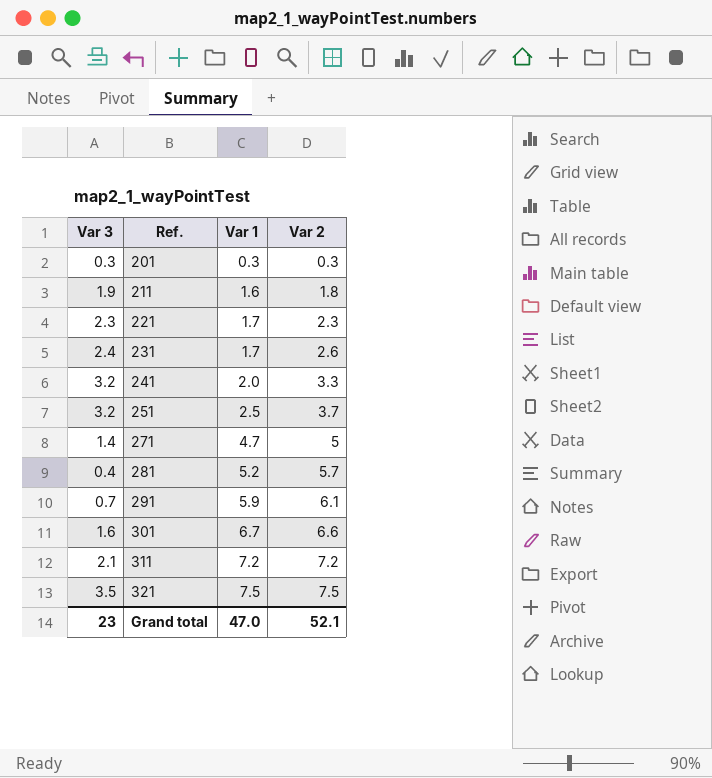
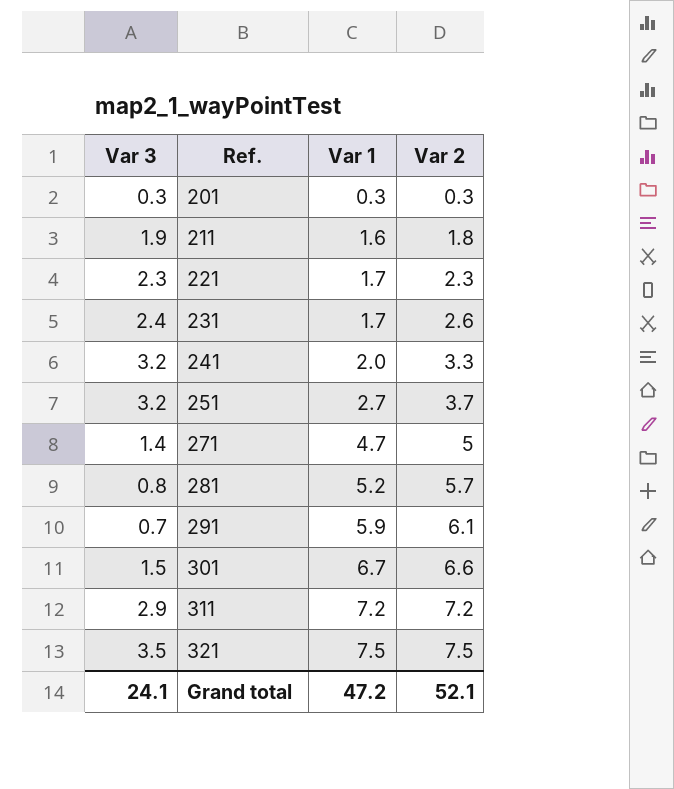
251 | Var 1: 2.5 -> 2.7
281 | Var 3: 0.4 -> 0.8
301 | Var 3: 1.6 -> 1.5
311 | Var 3: 2.1 -> 2.9
Grand total | Var 3: 23 -> 24.1
Grand total | Var 1: 47.0 -> 47.2

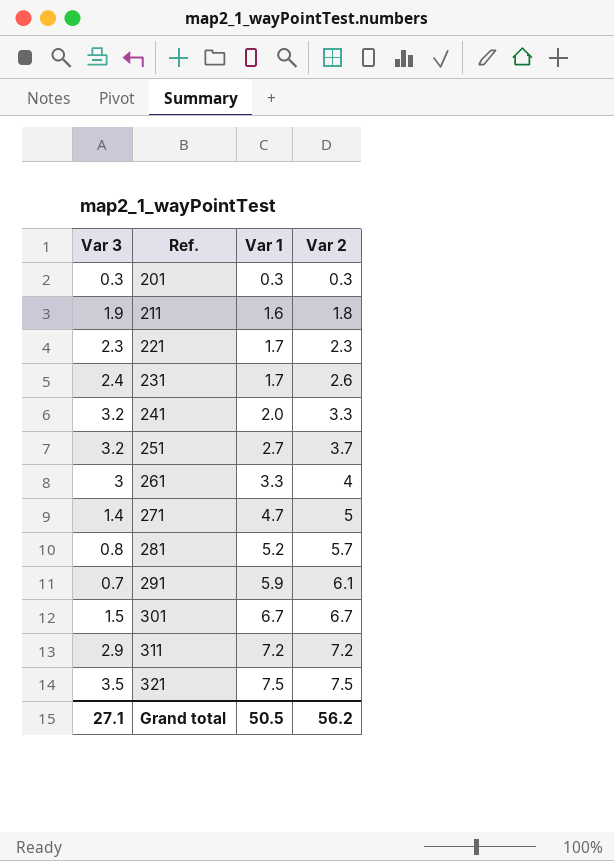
row 261: none -> 3 | 3.3 | 4
301 | Var 2: 6.6 -> 6.7
Grand total | Var 3: 24.1 -> 27.1
Grand total | Var 1: 47.2 -> 50.5
Grand total | Var 2: 52.1 -> 56.2

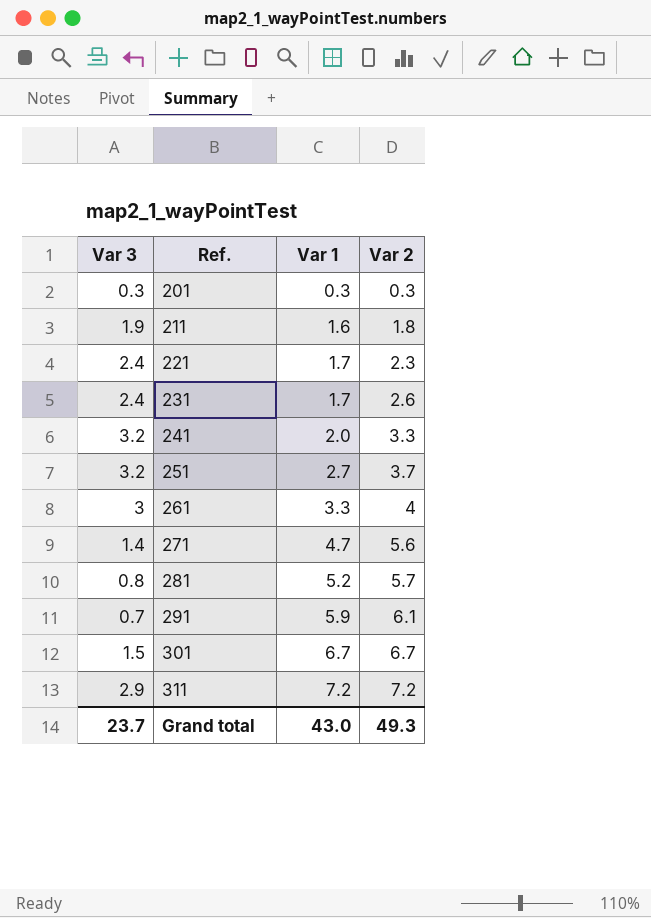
row 321: 3.5 | 7.5 | 7.5 -> none
221 | Var 3: 2.3 -> 2.4
271 | Var 2: 5 -> 5.6
Grand total | Var 3: 27.1 -> 23.7
Grand total | Var 1: 50.5 -> 43.0
Grand total | Var 2: 56.2 -> 49.3

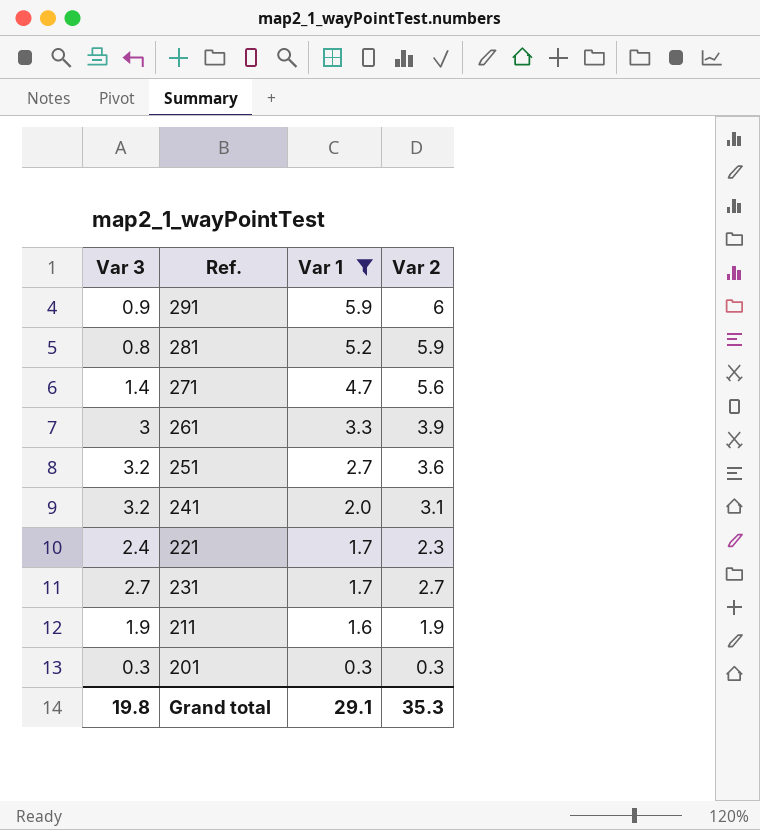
filter: none -> Var 1 <= 5.9
row order: Ref. ascending -> Var 1 descending
291 | Var 3: 0.7 -> 0.9
291 | Var 2: 6.1 -> 6
281 | Var 2: 5.7 -> 5.9
261 | Var 2: 4 -> 3.9
251 | Var 2: 3.7 -> 3.6
241 | Var 2: 3.3 -> 3.1
231 | Var 3: 2.4 -> 2.7
231 | Var 2: 2.6 -> 2.7
211 | Var 2: 1.8 -> 1.9
Grand total | Var 3: 23.7 -> 19.8
Grand total | Var 1: 43.0 -> 29.1
Grand total | Var 2: 49.3 -> 35.3

